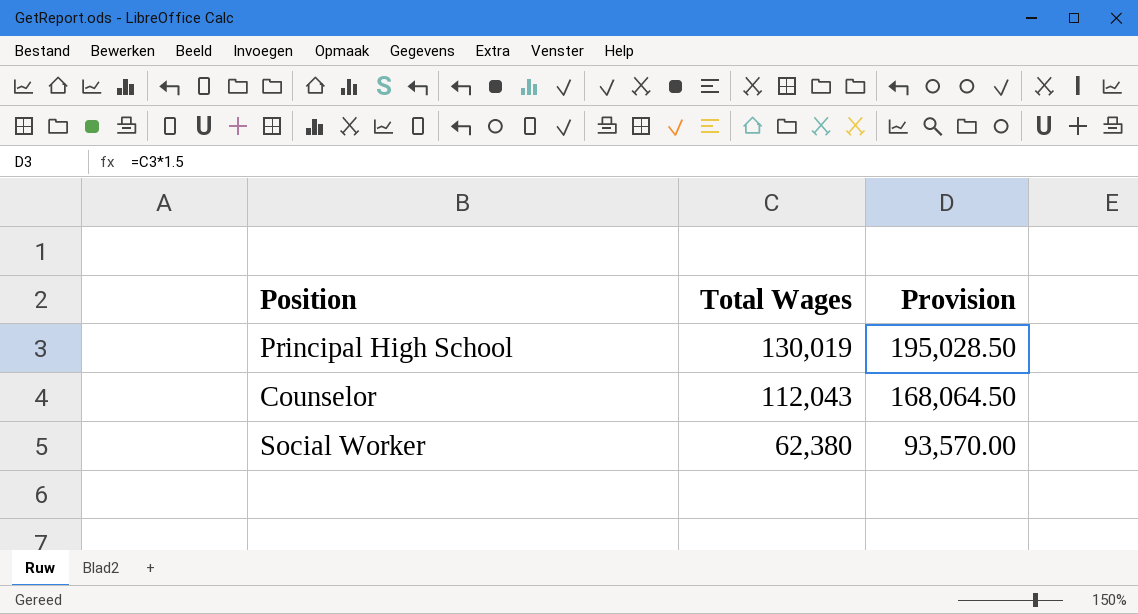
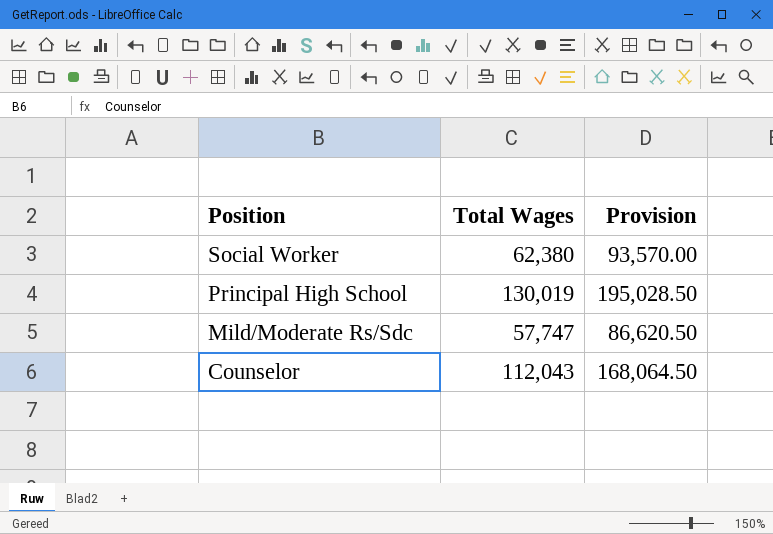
row order: Total Wages descending -> Position descending
row Mild/Moderate Rs/Sdc: none -> 57,747 | 86,620.50

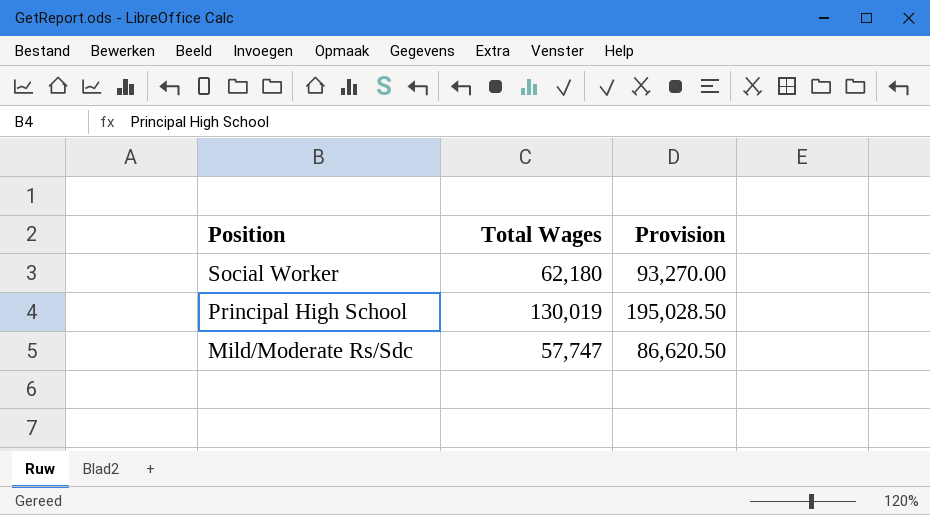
row Counselor: 112,043 | 168,064.50 -> none
Social Worker | Total Wages: 62,380 -> 62,180
Social Worker | Provision: 93,570.00 -> 93,270.00

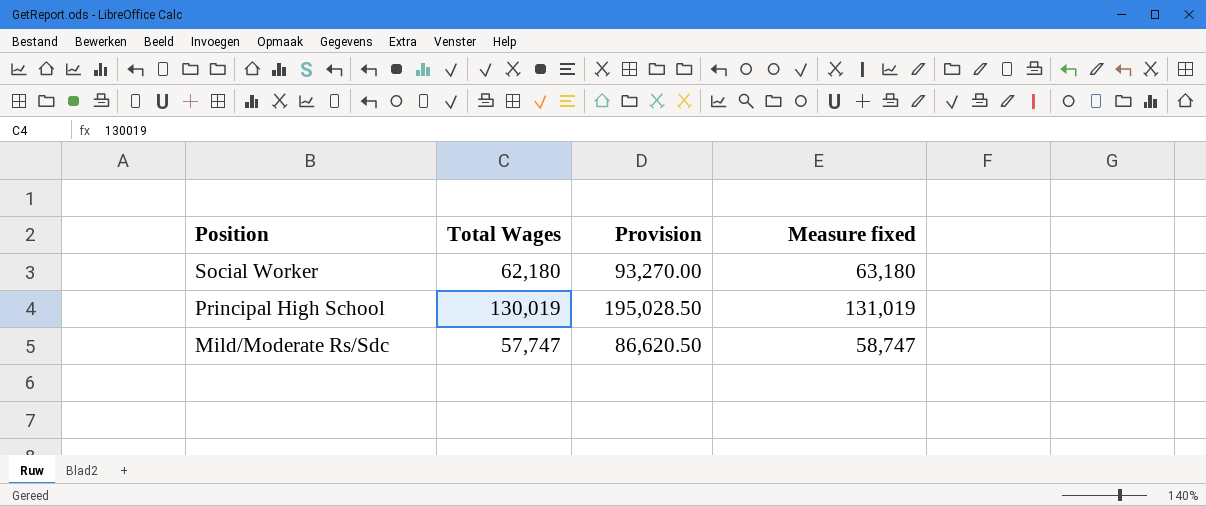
column Measure fixed | formula: none -> [Total Wages] + 1000

